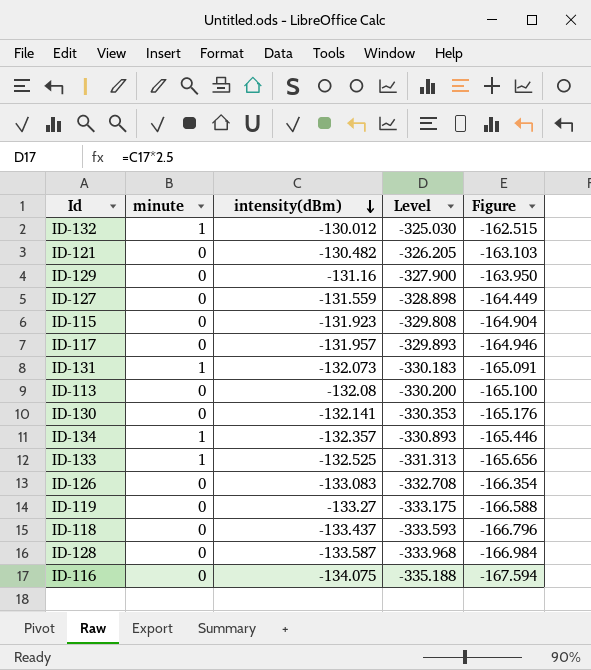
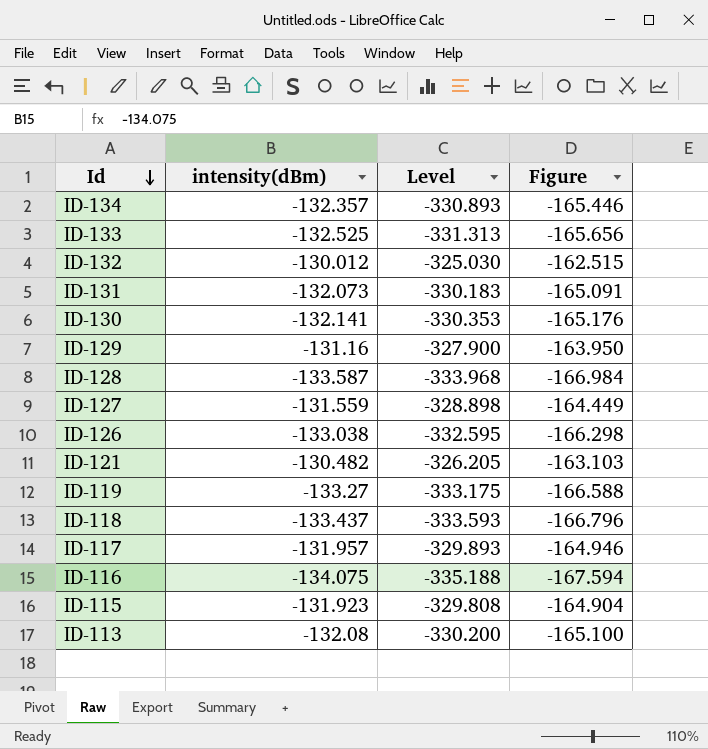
row order: intensity(dBm) descending -> Id descending
column minute | position: 2 -> none
ID-126 | intensity(dBm): -133.083 -> -133.038
ID-126 | Level: -332.708 -> -332.595
ID-126 | Figure: -166.354 -> -166.298

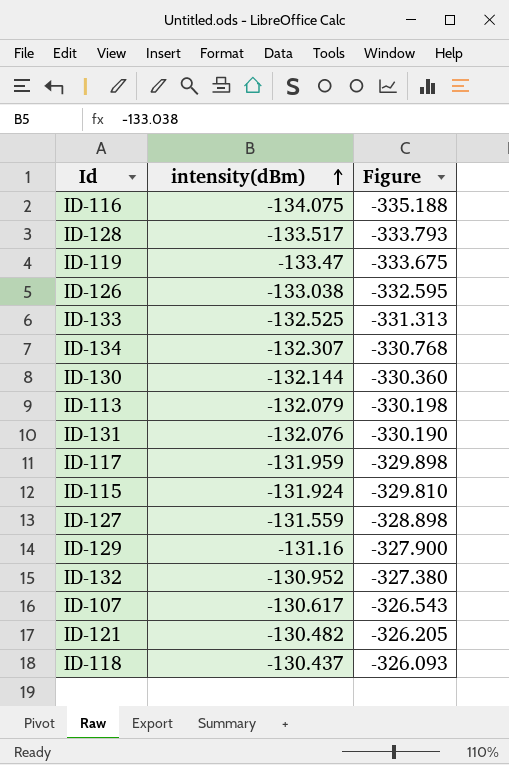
row order: Id descending -> intensity(dBm) ascending
column Level | formula: [intensity(dBm)] * 2.5 -> none
column Figure | formula: [intensity(dBm)] * 1.25 -> [intensity(dBm)] * 2.5
ID-128 | intensity(dBm): -133.587 -> -133.517
ID-119 | intensity(dBm): -133.27 -> -133.47
ID-134 | intensity(dBm): -132.357 -> -132.307
ID-130 | intensity(dBm): -132.141 -> -132.144
ID-113 | intensity(dBm): -132.08 -> -132.079
ID-131 | intensity(dBm): -132.073 -> -132.076
ID-117 | intensity(dBm): -131.957 -> -131.959
ID-115 | intensity(dBm): -131.923 -> -131.924
ID-132 | intensity(dBm): -130.012 -> -130.952
row ID-107: none -> -130.617 | -326.543
ID-118 | intensity(dBm): -133.437 -> -130.437

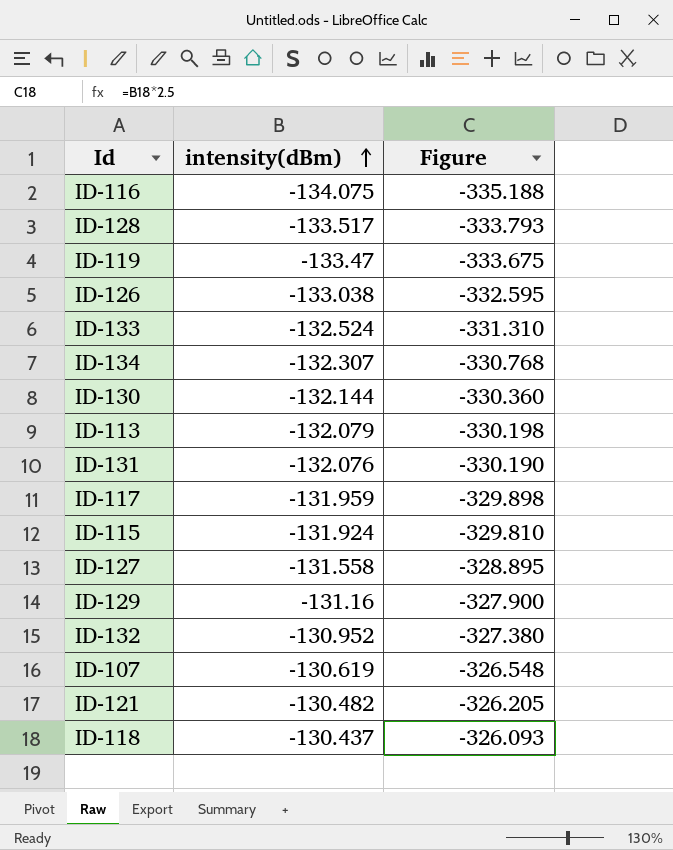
ID-133 | intensity(dBm): -132.525 -> -132.524
ID-133 | Figure: -331.313 -> -331.310
ID-127 | intensity(dBm): -131.559 -> -131.558
ID-127 | Figure: -328.898 -> -328.895
ID-107 | intensity(dBm): -130.617 -> -130.619
ID-107 | Figure: -326.543 -> -326.548

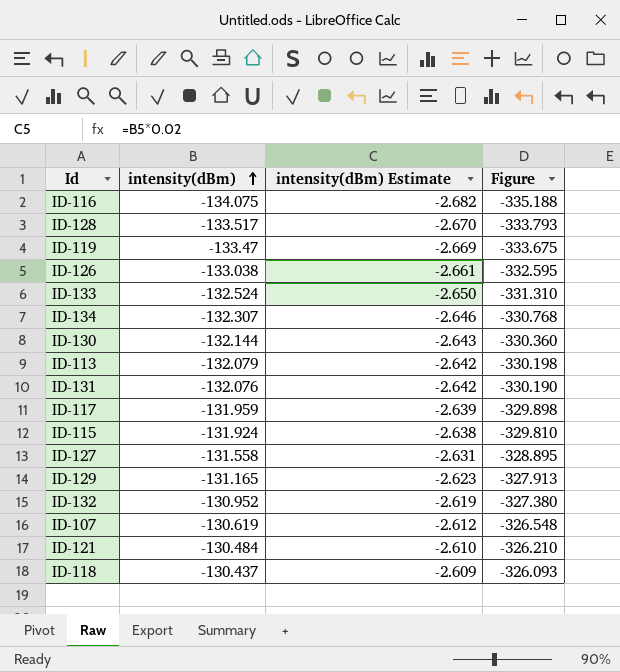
column intensity(dBm) Estimate | formula: none -> [intensity(dBm)] * 0.02
ID-129 | intensity(dBm): -131.16 -> -131.165
ID-129 | Figure: -327.900 -> -327.913
ID-121 | intensity(dBm): -130.482 -> -130.484
ID-121 | Figure: -326.205 -> -326.210

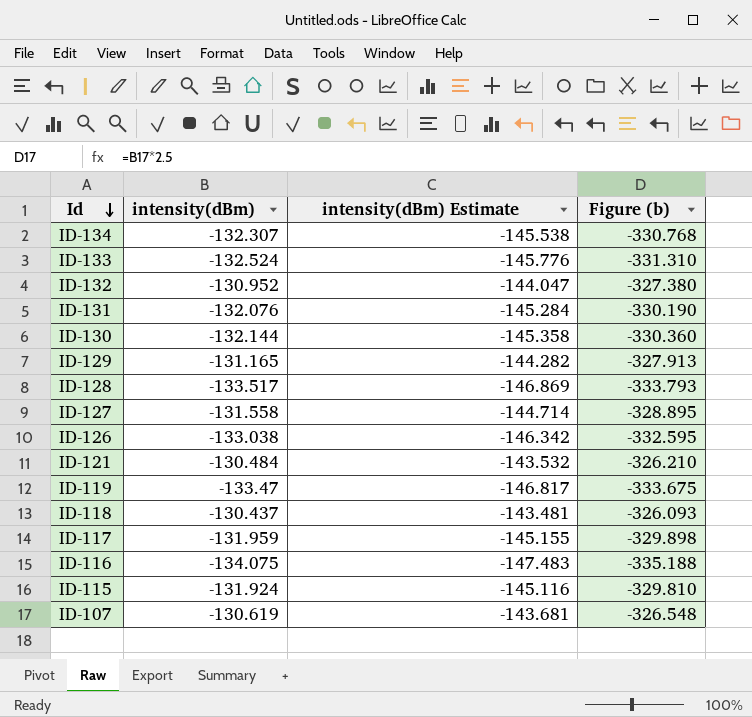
row order: intensity(dBm) ascending -> Id descending
column intensity(dBm) Estimate | formula: [intensity(dBm)] * 0.02 -> [intensity(dBm)] * 1.1
column name: Figure -> Figure (b)
row ID-113: -132.079 | -2.642 | -330.198 -> none

